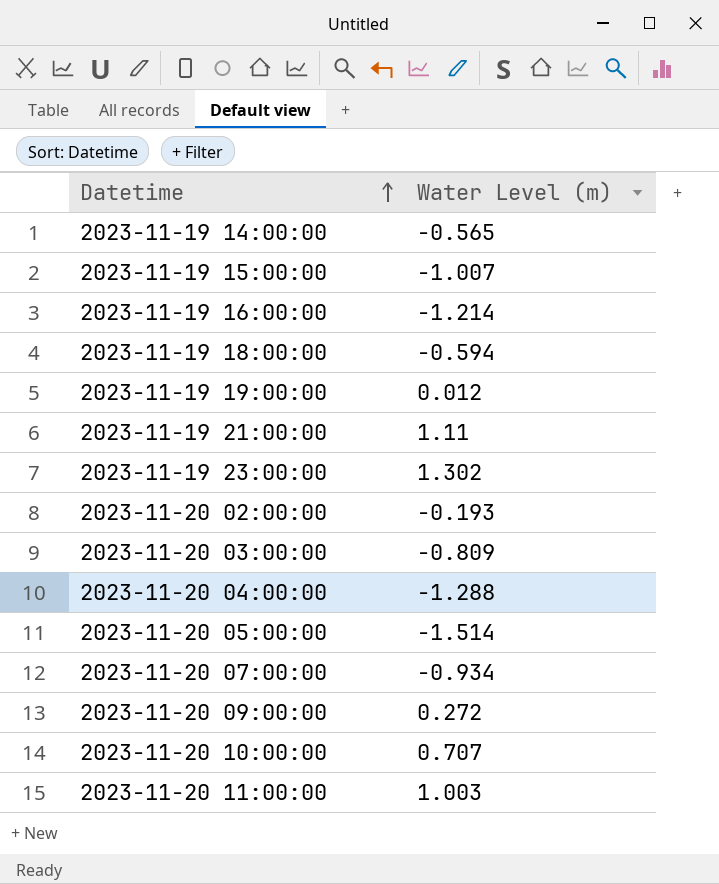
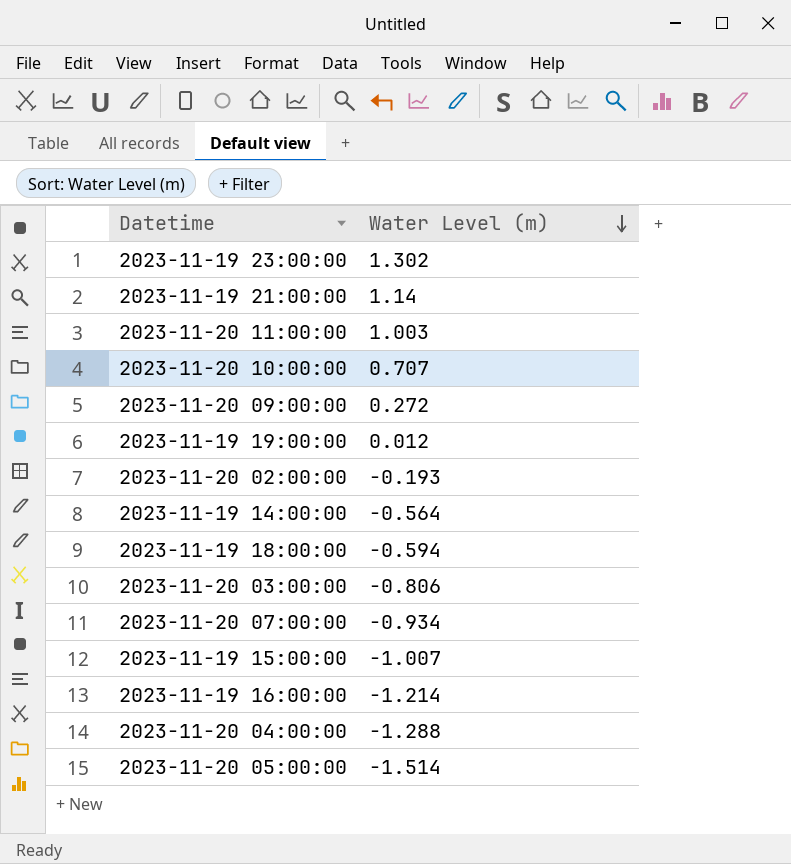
row order: Datetime ascending -> Water Level (m) descending
2023-11-19 21:00:00 | Water Level (m): 1.11 -> 1.14
2023-11-19 14:00:00 | Water Level (m): -0.565 -> -0.564
2023-11-20 03:00:00 | Water Level (m): -0.809 -> -0.806

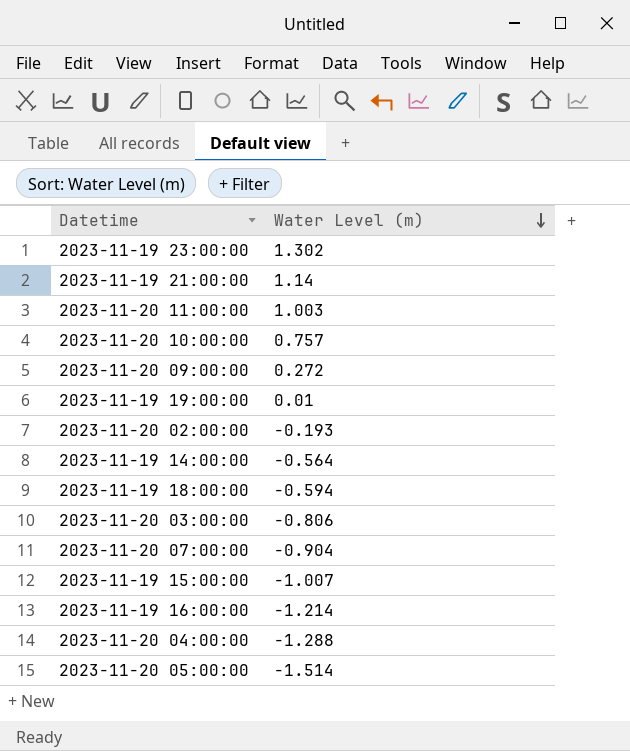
2023-11-20 10:00:00 | Water Level (m): 0.707 -> 0.757
2023-11-19 19:00:00 | Water Level (m): 0.012 -> 0.01
2023-11-20 07:00:00 | Water Level (m): -0.934 -> -0.904

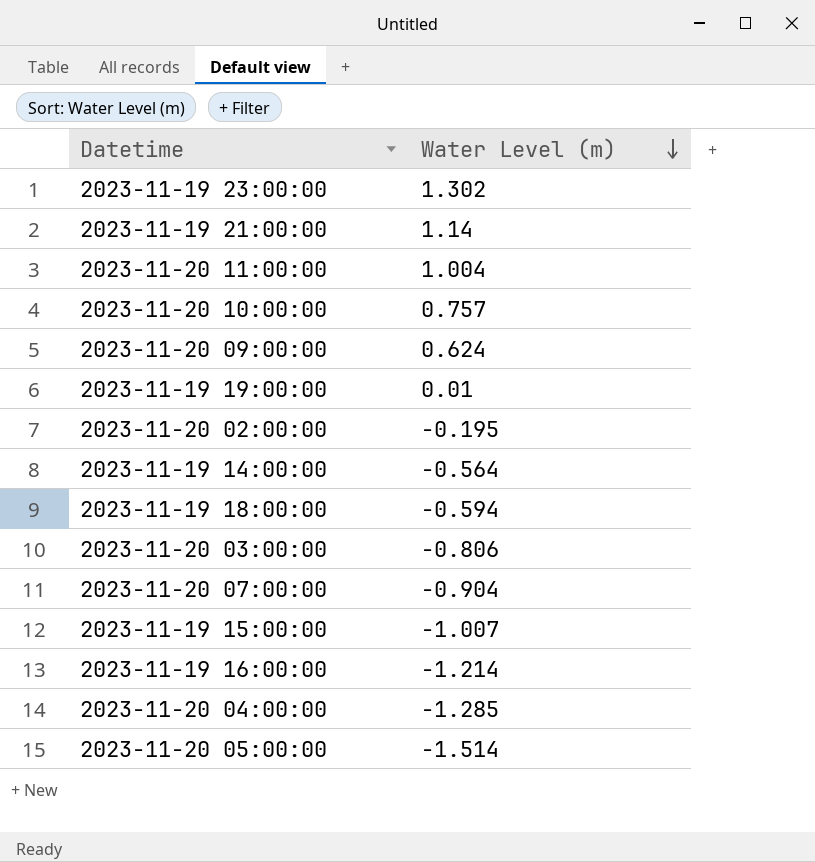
2023-11-20 11:00:00 | Water Level (m): 1.003 -> 1.004
2023-11-20 09:00:00 | Water Level (m): 0.272 -> 0.624
2023-11-20 02:00:00 | Water Level (m): -0.193 -> -0.195
2023-11-20 04:00:00 | Water Level (m): -1.288 -> -1.285

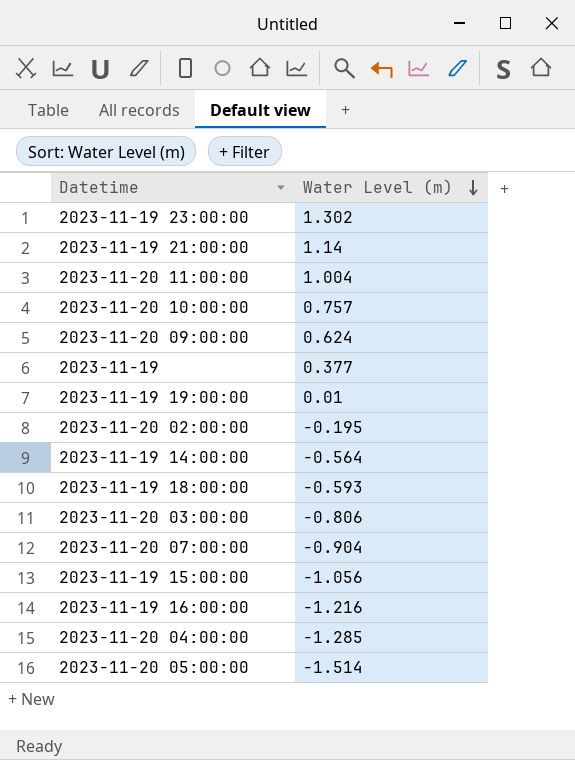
row 2023-11-19: none -> 0.377
2023-11-19 18:00:00 | Water Level (m): -0.594 -> -0.593
2023-11-19 15:00:00 | Water Level (m): -1.007 -> -1.056
2023-11-19 16:00:00 | Water Level (m): -1.214 -> -1.216

